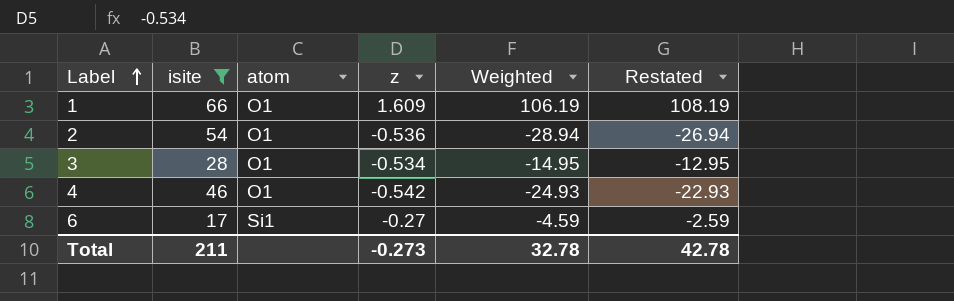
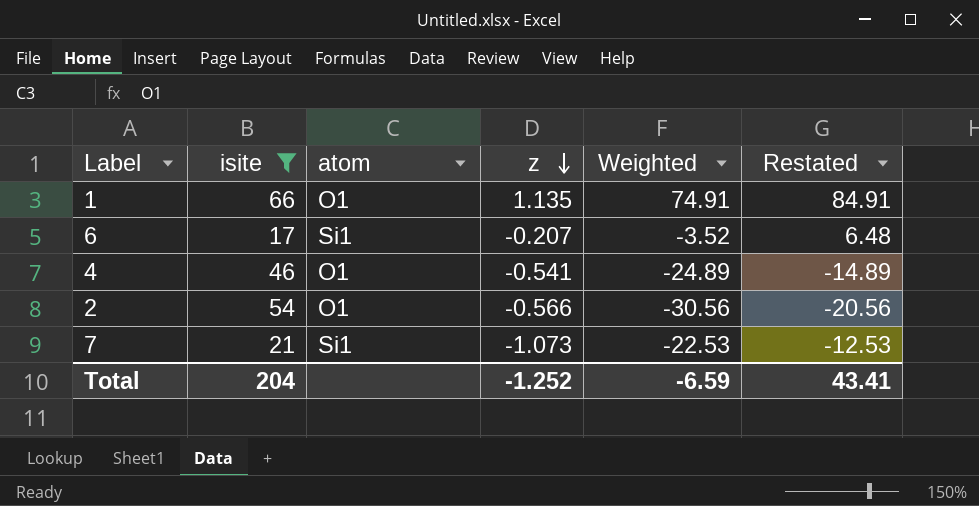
row order: Label ascending -> z descending
column Restated | formula: [Weighted] + 2 -> [Weighted] + 10
row 3: 28 | O1 | -0.534 | -14.95 | -12.95 -> none
1 | z: 1.609 -> 1.135
1 | Weighted: 106.19 -> 74.91
6 | z: -0.27 -> -0.207
6 | Weighted: -4.59 -> -3.52
4 | z: -0.542 -> -0.541
4 | Weighted: -24.93 -> -24.89
2 | z: -0.536 -> -0.566
2 | Weighted: -28.94 -> -30.56
row 7: none -> 21 | Si1 | -1.073 | -22.53 | -12.53
Total | isite: 211 -> 204
Total | z: -0.273 -> -1.252
Total | Weighted: 32.78 -> -6.59
Total | Restated: 42.78 -> 43.41

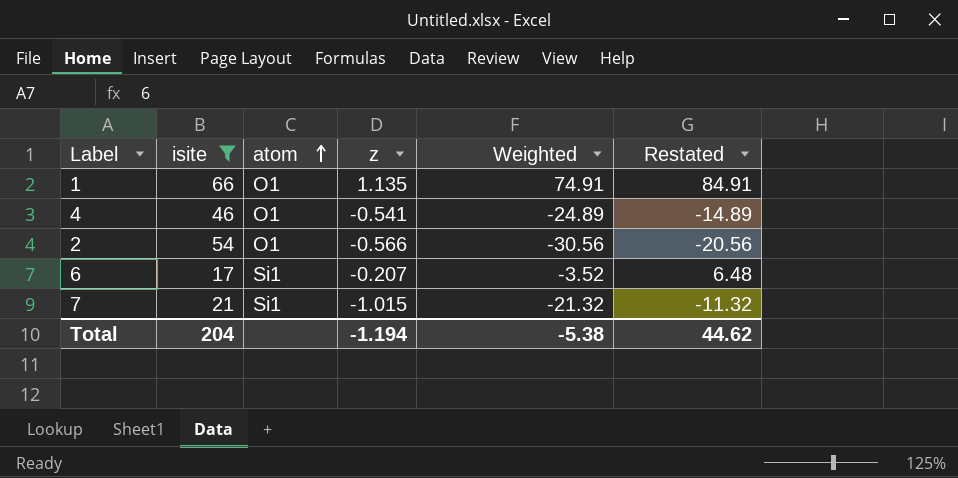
row order: z descending -> atom ascending
7 | z: -1.073 -> -1.015
7 | Weighted: -22.53 -> -21.32
7 | Restated: -12.53 -> -11.32
Total | z: -1.252 -> -1.194
Total | Weighted: -6.59 -> -5.38
Total | Restated: 43.41 -> 44.62

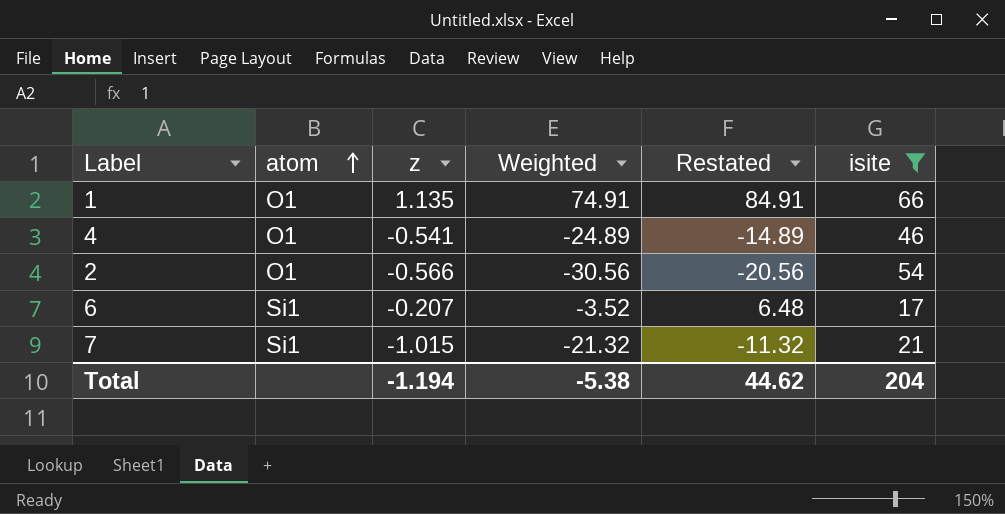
column isite | position: 2 -> 6

